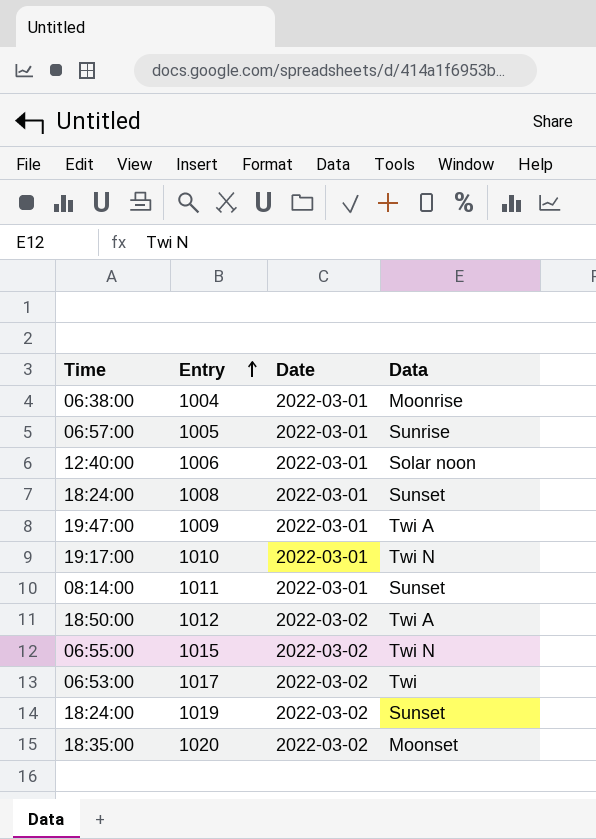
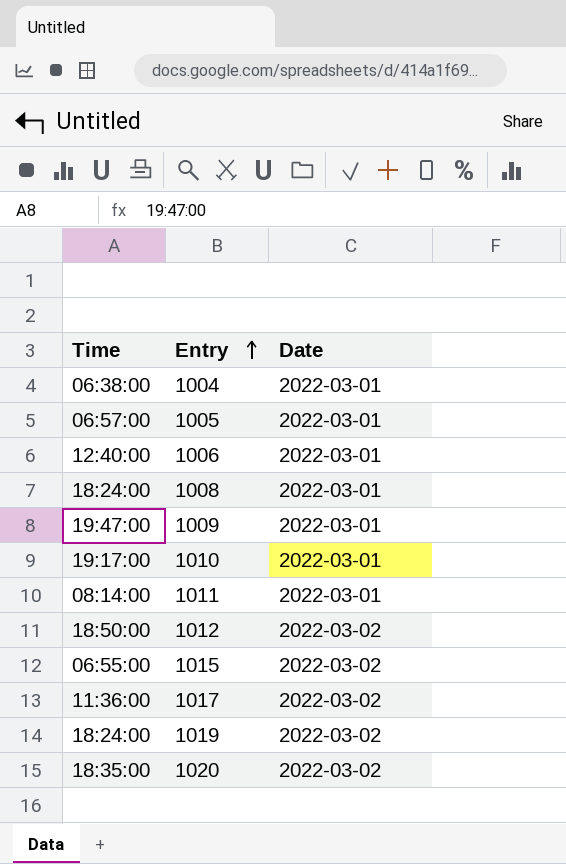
column Data | position: 4 -> none
1017 | Time: 06:53:00 -> 11:36:00

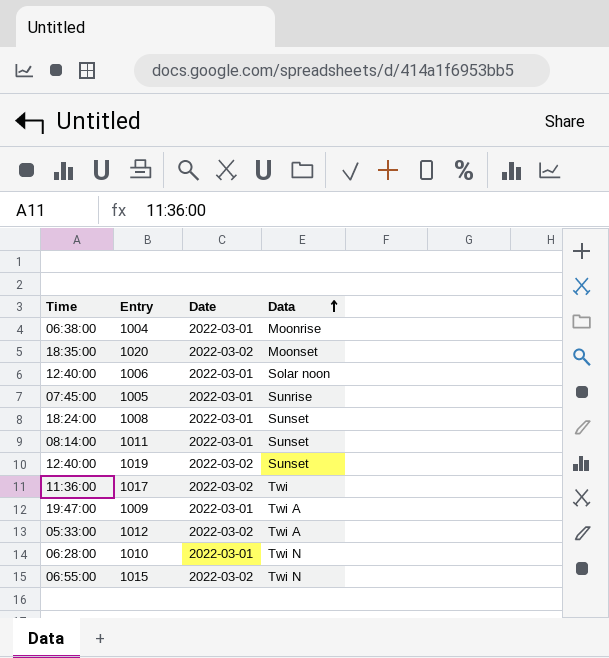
row order: Entry ascending -> Data ascending
column Data | position: none -> 4
1005 | Time: 06:57:00 -> 07:45:00
1019 | Time: 18:24:00 -> 12:40:00
1012 | Time: 18:50:00 -> 05:33:00
1010 | Time: 19:17:00 -> 06:28:00

